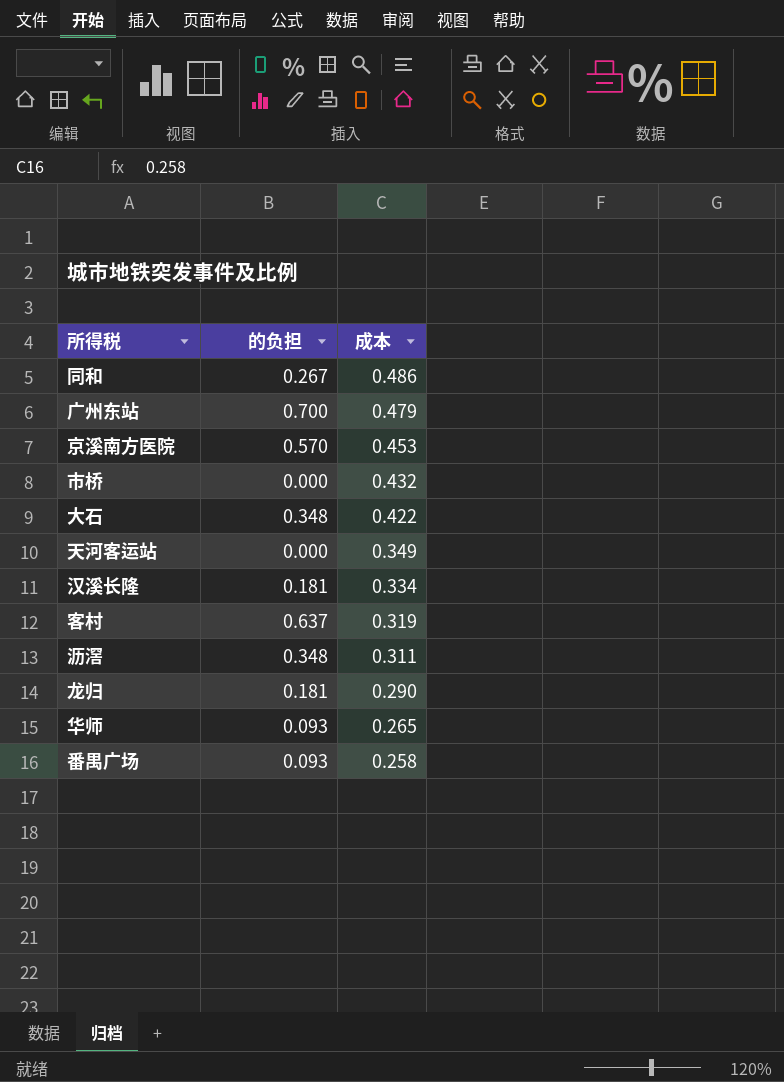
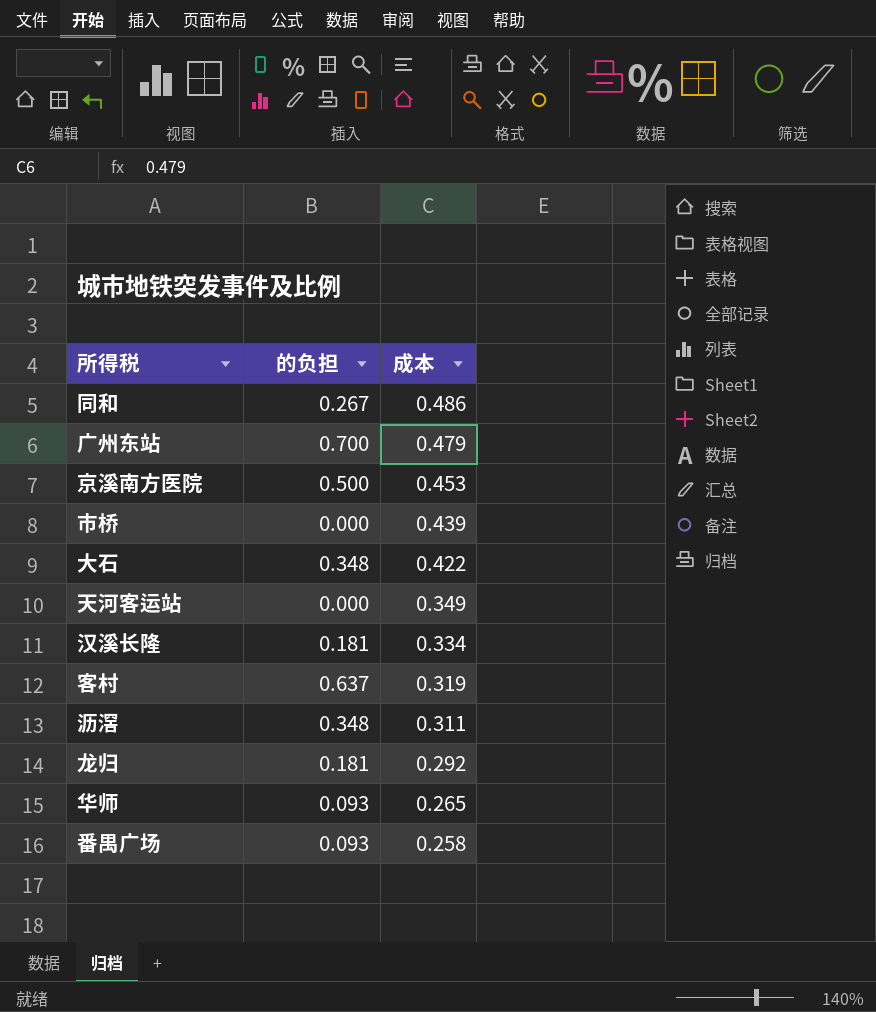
京溪南方医院 | 的负担: 0.570 -> 0.500
市桥 | 成本: 0.432 -> 0.439
龙归 | 成本: 0.290 -> 0.292

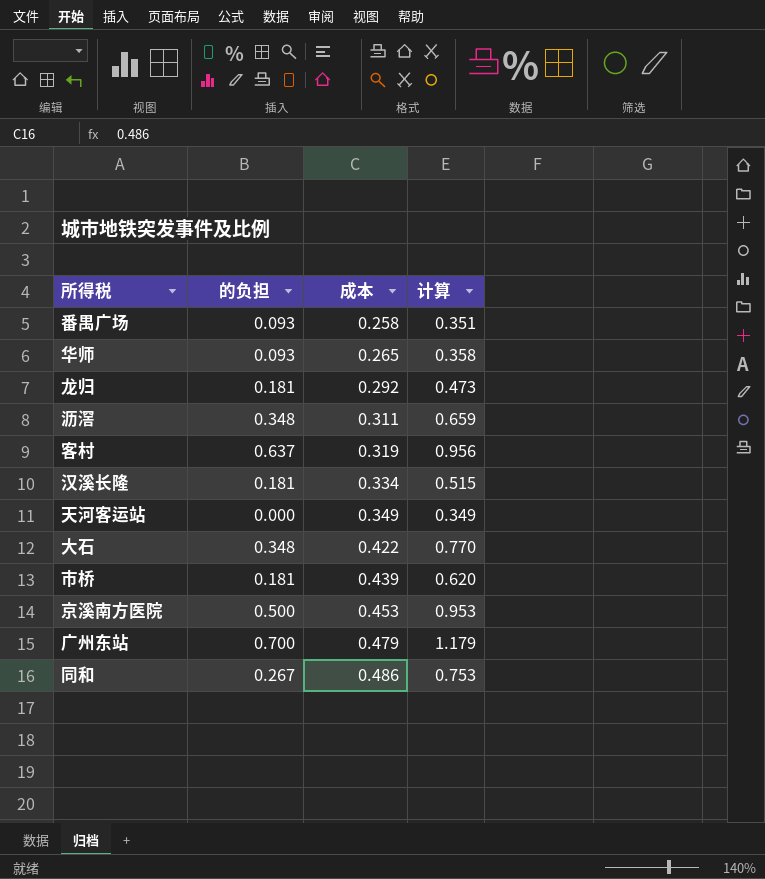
row order: 成本 descending -> 成本 ascending
column 计算 | formula: none -> [的负担] + [成本]
市桥 | 的负担: 0.000 -> 0.181

